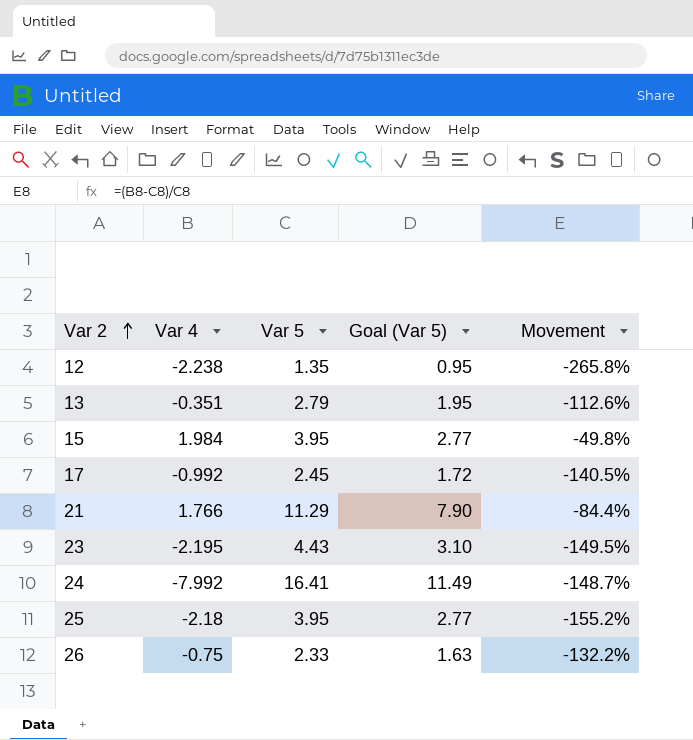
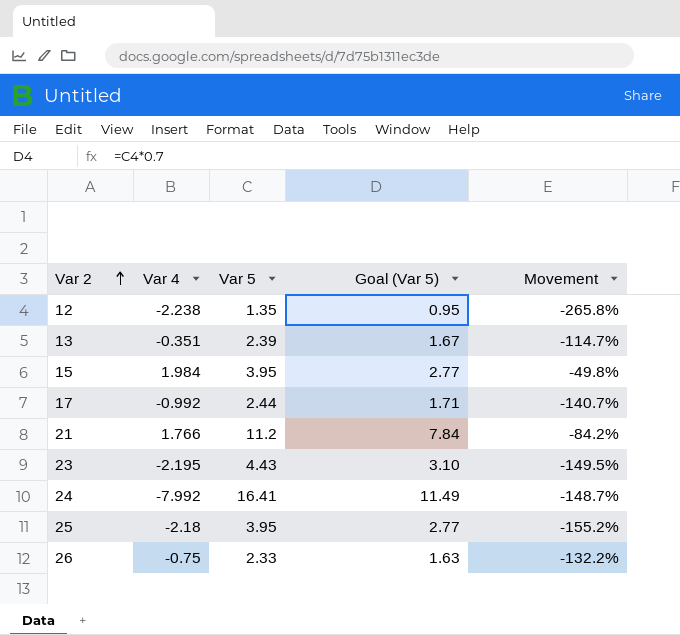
13 | Var 5: 2.79 -> 2.39
13 | Goal (Var 5): 1.95 -> 1.67
13 | Movement: -112.6% -> -114.7%
17 | Var 5: 2.45 -> 2.44
17 | Goal (Var 5): 1.72 -> 1.71
17 | Movement: -140.5% -> -140.7%
21 | Var 5: 11.29 -> 11.2
21 | Goal (Var 5): 7.90 -> 7.84
21 | Movement: -84.4% -> -84.2%

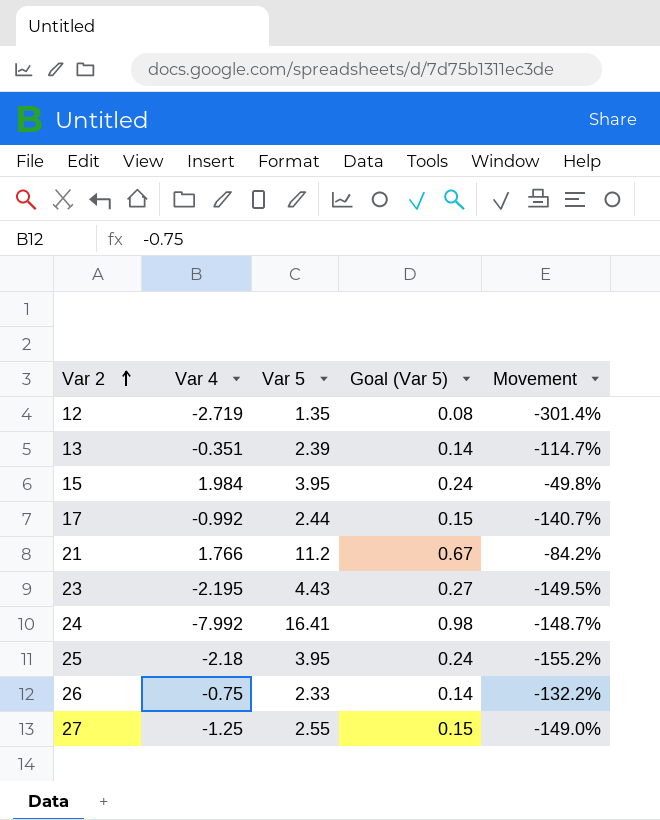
column Goal (Var 5) | formula: [Var 5] * 0.7 -> [Var 5] * 0.06
12 | Var 4: -2.238 -> -2.719
12 | Movement: -265.8% -> -301.4%
row 27: none -> -1.25 | 2.55 | 0.15 | -149.0%

